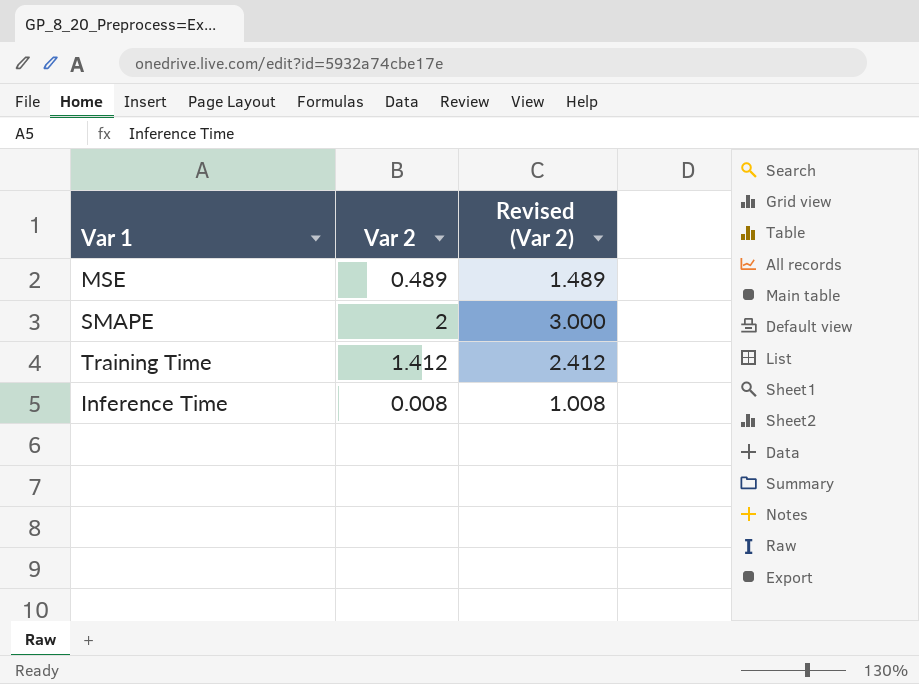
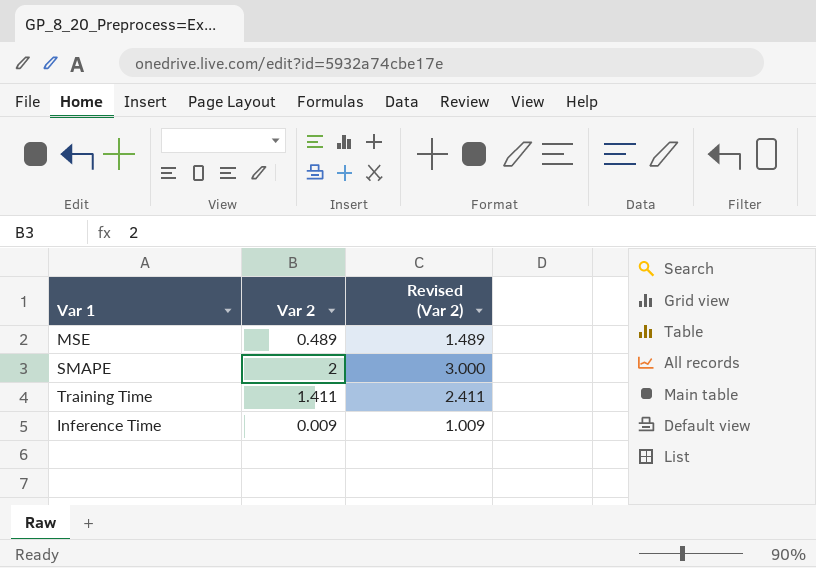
Training Time | Var 2: 1.412 -> 1.411
Training Time | Revised (Var 2): 2.412 -> 2.411
Inference Time | Var 2: 0.008 -> 0.009
Inference Time | Revised (Var 2): 1.008 -> 1.009

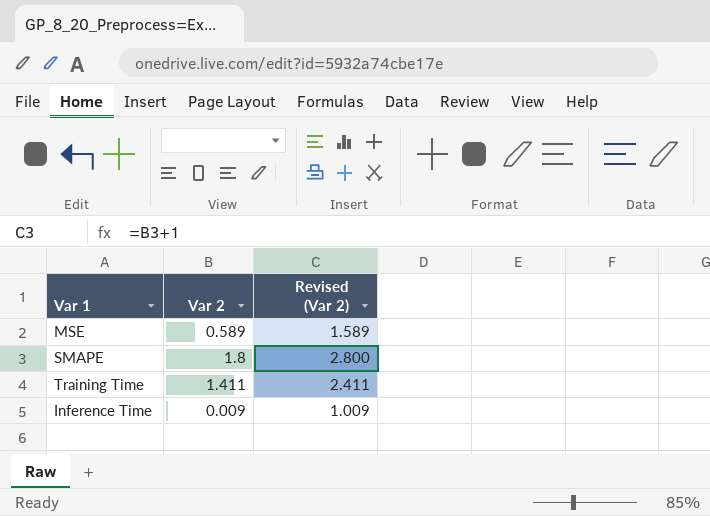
MSE | Var 2: 0.489 -> 0.589
MSE | Revised (Var 2): 1.489 -> 1.589
SMAPE | Var 2: 2 -> 1.8
SMAPE | Revised (Var 2): 3.000 -> 2.800

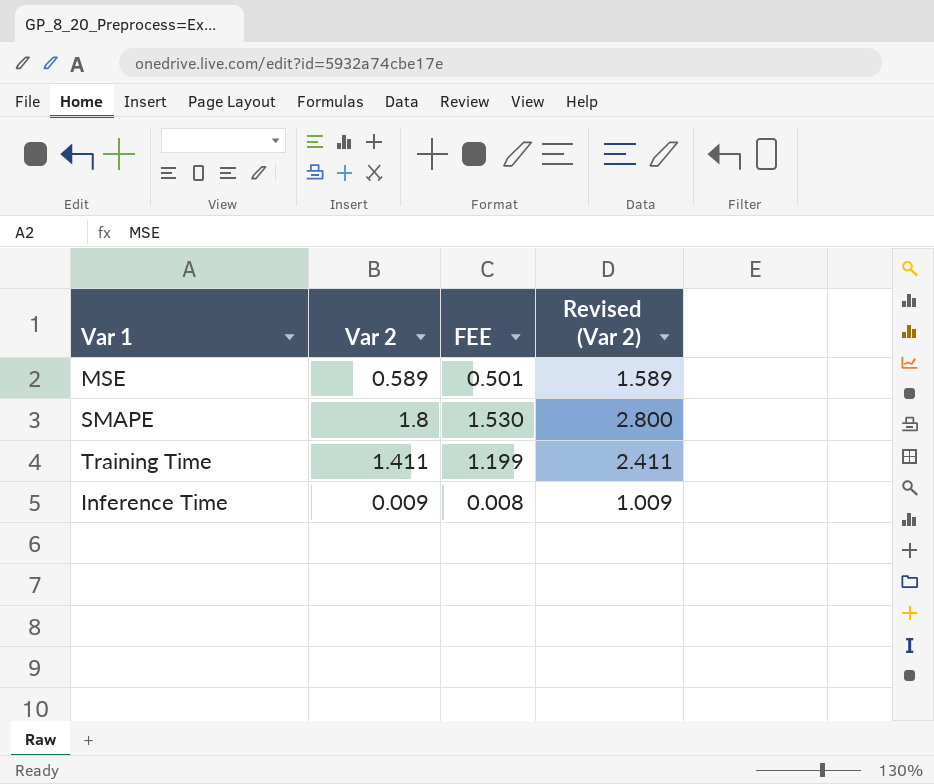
column FEE | formula: none -> [Var 2] * 0.85

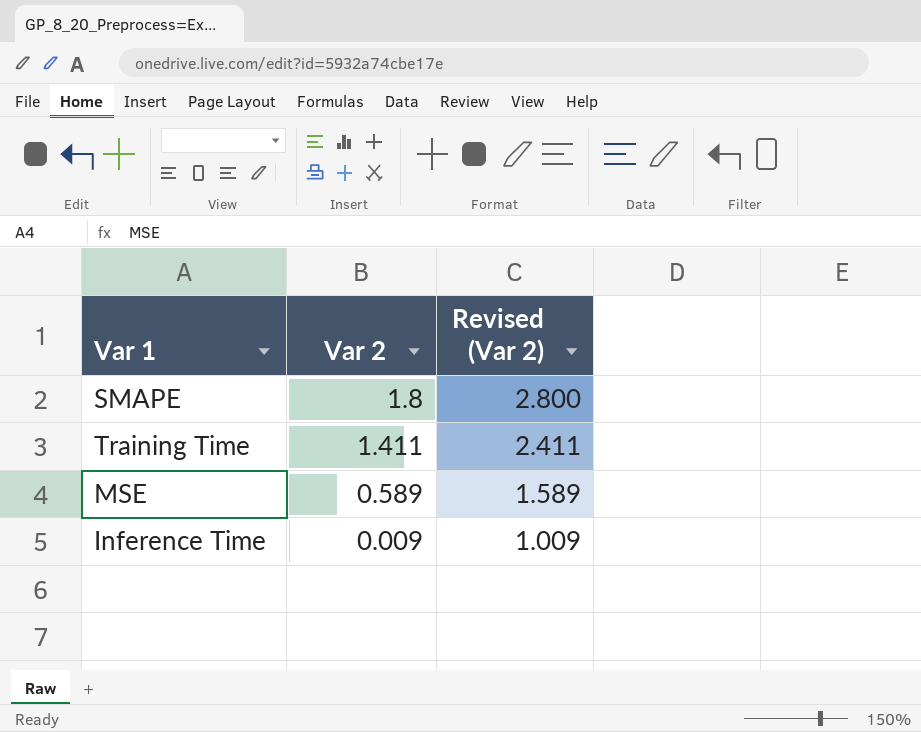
row order: none -> Var 2 descending
column FEE | formula: [Var 2] * 0.85 -> none

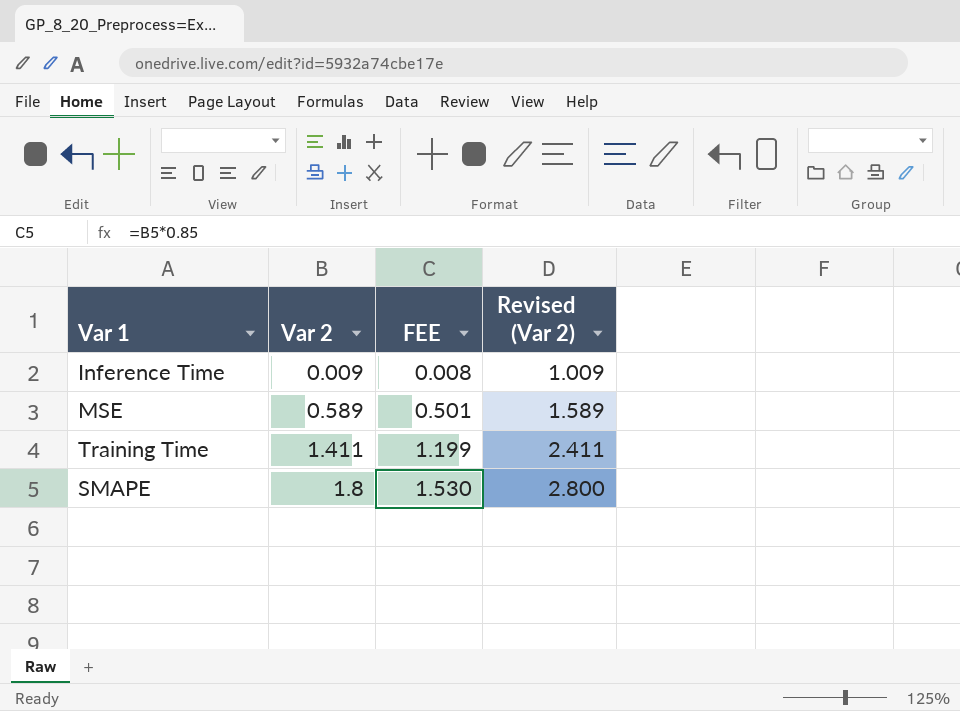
row order: Var 2 descending -> Var 2 ascending
column FEE | formula: none -> [Var 2] * 0.85

